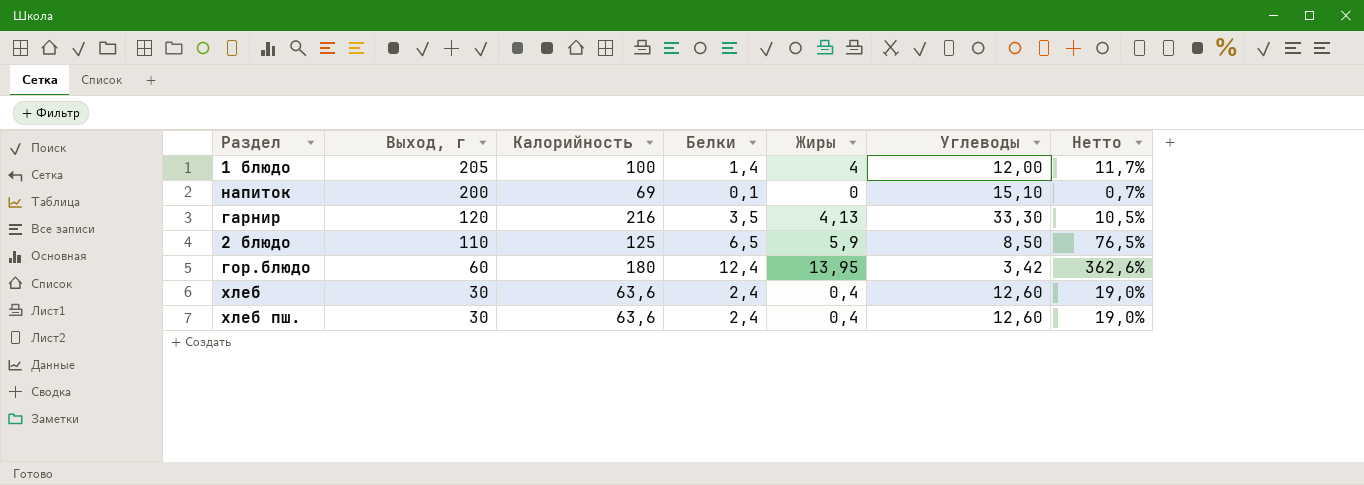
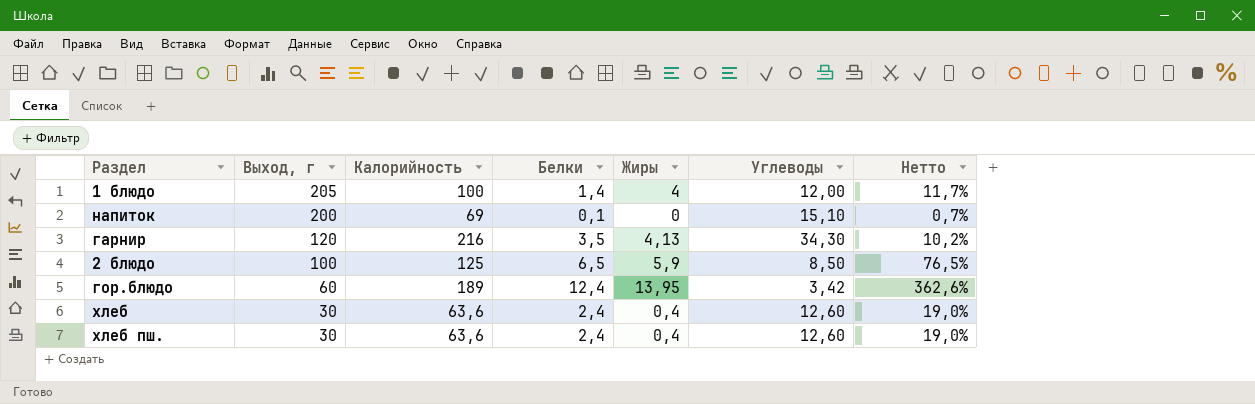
гарнир | Углеводы: 33,30 -> 34,30
гарнир | Нетто: 10,5% -> 10,2%
2 блюдо | Выход, г: 110 -> 100
гор.блюдо | Калорийность: 180 -> 189

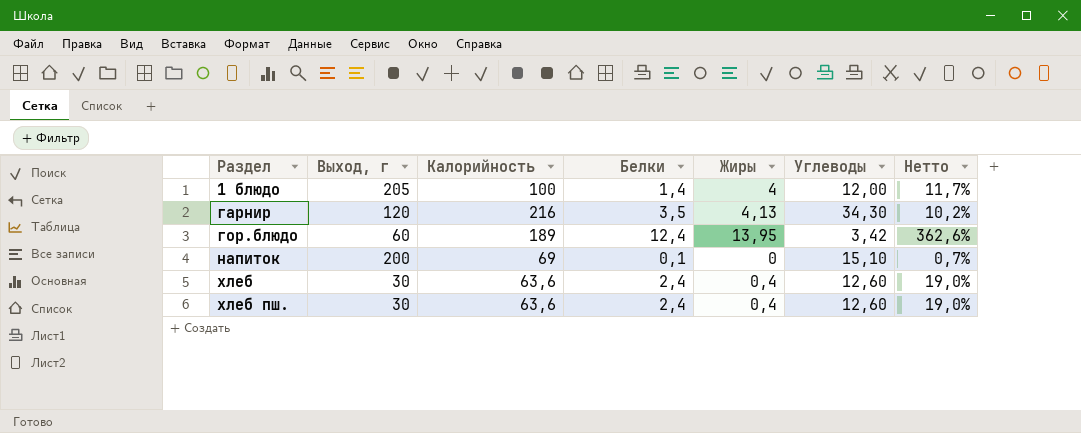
row order: Выход, г descending -> Раздел ascending
row 2 блюдо: 100 | 125 | 6,5 | 5,9 | 8,50 | 76,5% -> none

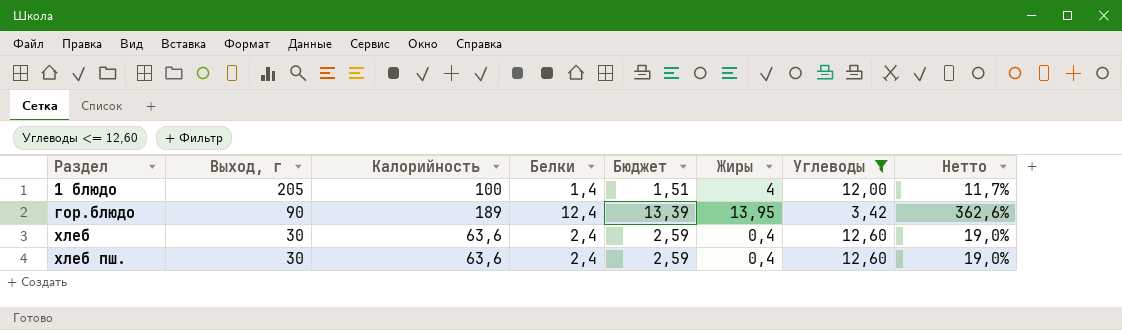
filter: none -> Углеводы <= 12,60
column Бюджет | formula: none -> [Белки] * 1,08
гор.блюдо | Выход, г: 60 -> 90

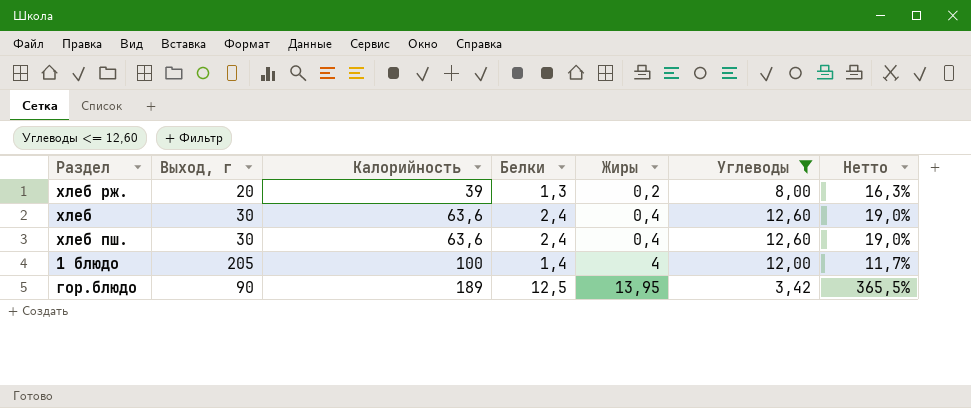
row order: Раздел ascending -> Калорийность ascending
column Бюджет | formula: [Белки] * 1,08 -> none
row хлеб рж.: none -> 20 | 39 | 1,3 | 0,2 | 8,00 | 16,3%
гор.блюдо | Белки: 12,4 -> 12,5
гор.блюдо | Нетто: 362,6% -> 365,5%

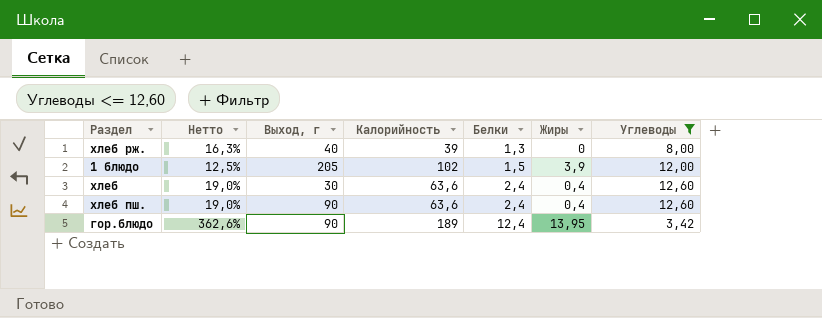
row order: Калорийность ascending -> Белки ascending
column Нетто | position: 7 -> 2
хлеб рж. | Выход, г: 20 -> 40
хлеб рж. | Жиры: 0,2 -> 0
1 блюдо | Нетто: 11,7% -> 12,5%
1 блюдо | Калорийность: 100 -> 102
1 блюдо | Белки: 1,4 -> 1,5
1 блюдо | Жиры: 4 -> 3,9
хлеб пш. | Выход, г: 30 -> 90
гор.блюдо | Нетто: 365,5% -> 362,6%
гор.блюдо | Белки: 12,5 -> 12,4

